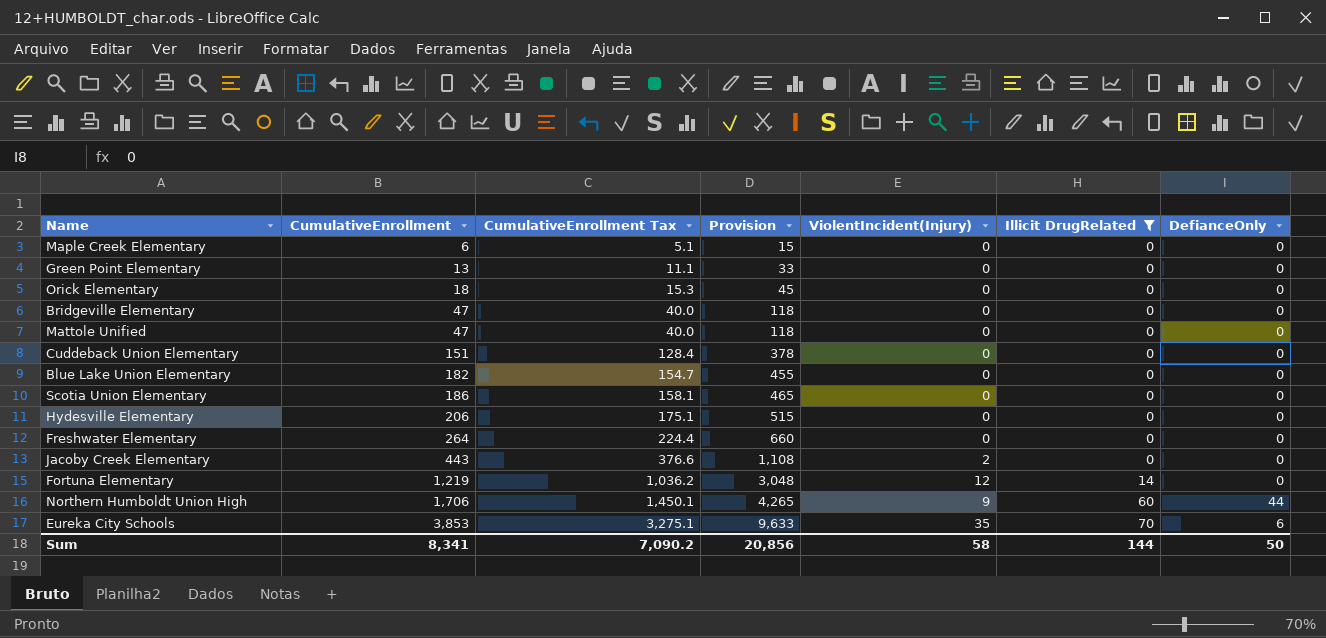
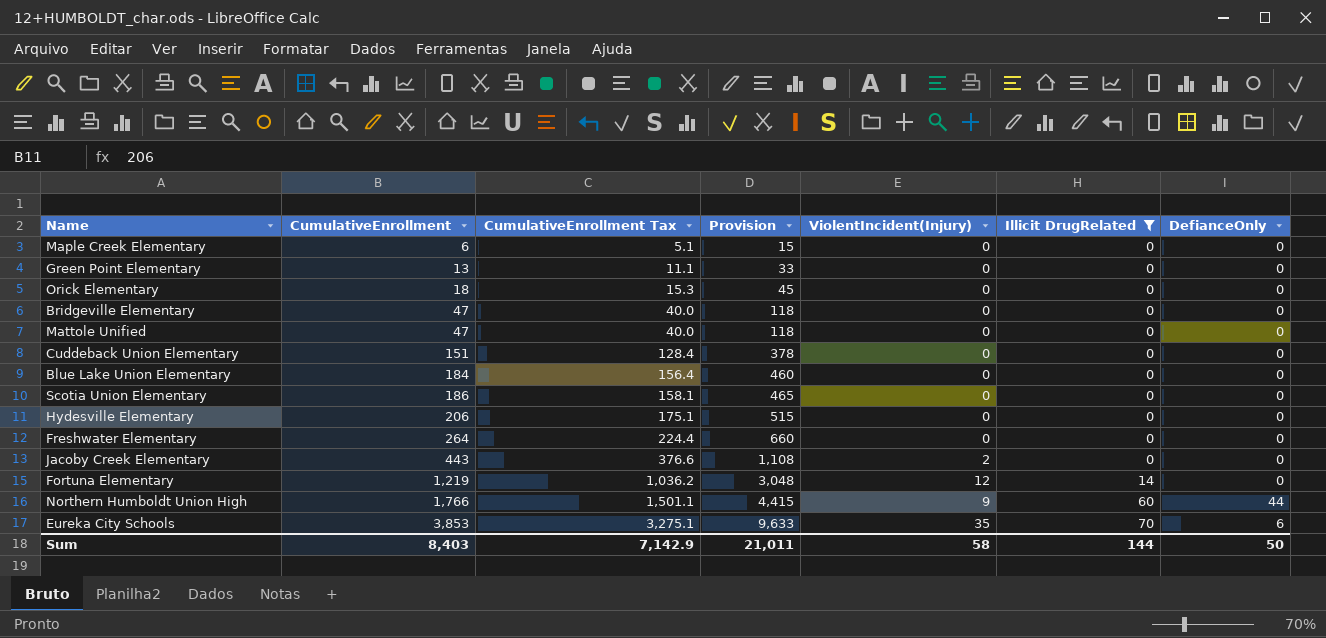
Blue Lake Union Elementary | CumulativeEnrollment: 182 -> 184
Blue Lake Union Elementary | CumulativeEnrollment Tax: 154.7 -> 156.4
Blue Lake Union Elementary | Provision: 455 -> 460
Northern Humboldt Union High | CumulativeEnrollment: 1,706 -> 1,766
Northern Humboldt Union High | CumulativeEnrollment Tax: 1,450.1 -> 1,501.1
Northern Humboldt Union High | Provision: 4,265 -> 4,415
Sum | CumulativeEnrollment: 8,341 -> 8,403
Sum | CumulativeEnrollment Tax: 7,090.2 -> 7,142.9
Sum | Provision: 20,856 -> 21,011

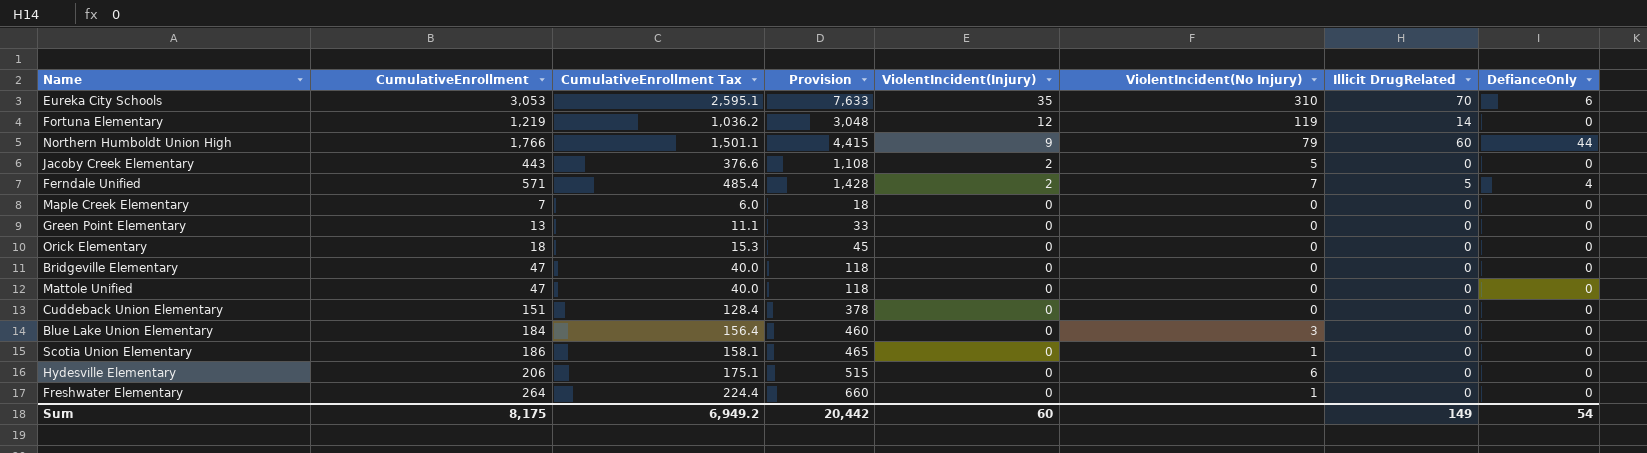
filter: Illicit DrugRelated != 5 -> none
row order: CumulativeEnrollment ascending -> ViolentIncident(Injury) descending
column ViolentIncident(No Injury) | position: none -> 6
Eureka City Schools | CumulativeEnrollment: 3,853 -> 3,053
Eureka City Schools | CumulativeEnrollment Tax: 3,275.1 -> 2,595.1
Eureka City Schools | Provision: 9,633 -> 7,633
Maple Creek Elementary | CumulativeEnrollment: 6 -> 7
Maple Creek Elementary | CumulativeEnrollment Tax: 5.1 -> 6.0
Maple Creek Elementary | Provision: 15 -> 18
Sum | CumulativeEnrollment: 8,403 -> 8,175
Sum | CumulativeEnrollment Tax: 7,142.9 -> 6,949.2
Sum | Provision: 21,011 -> 20,442
Sum | ViolentIncident(Injury): 58 -> 60
Sum | Illicit DrugRelated: 144 -> 149
Sum | DefianceOnly: 50 -> 54

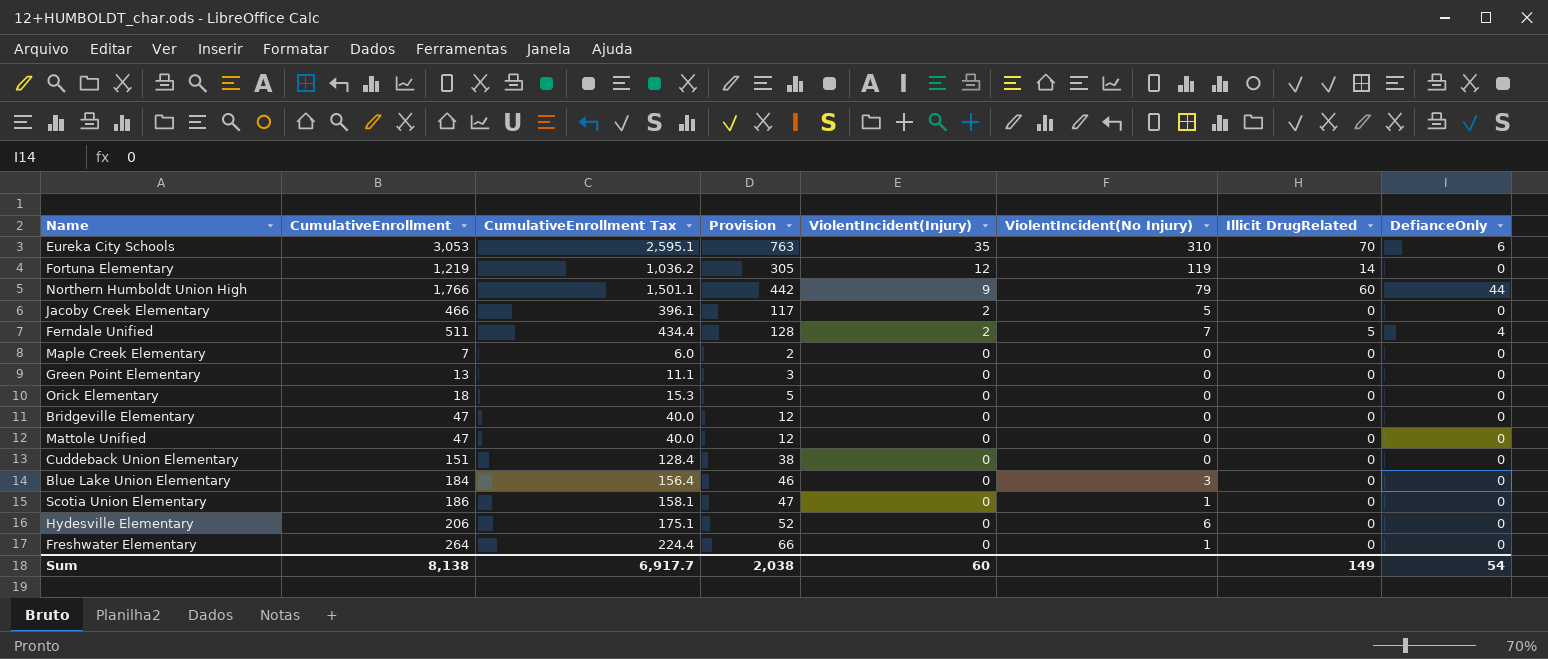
column Provision | formula: [CumulativeEnrollment] * 2.5 -> [CumulativeEnrollment] * 0.25
Jacoby Creek Elementary | CumulativeEnrollment: 443 -> 466
Jacoby Creek Elementary | CumulativeEnrollment Tax: 376.6 -> 396.1
Ferndale Unified | CumulativeEnrollment: 571 -> 511
Ferndale Unified | CumulativeEnrollment Tax: 485.4 -> 434.4
Sum | CumulativeEnrollment: 8,175 -> 8,138
Sum | CumulativeEnrollment Tax: 6,949.2 -> 6,917.7
Sum | Provision: 20,442 -> 2,038

